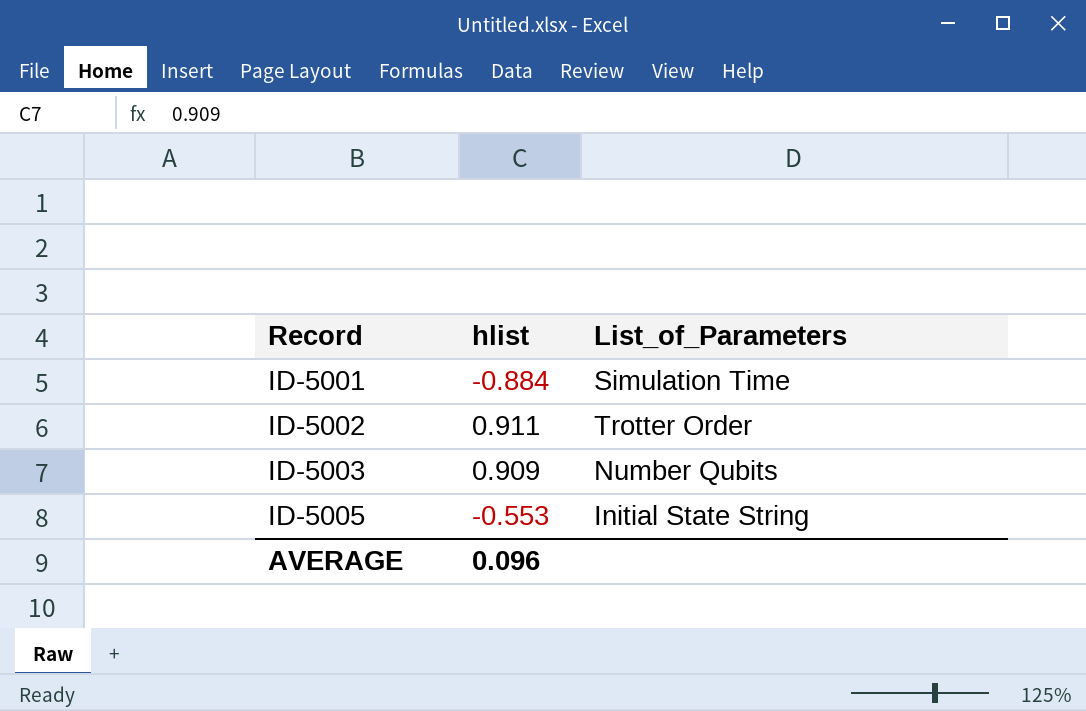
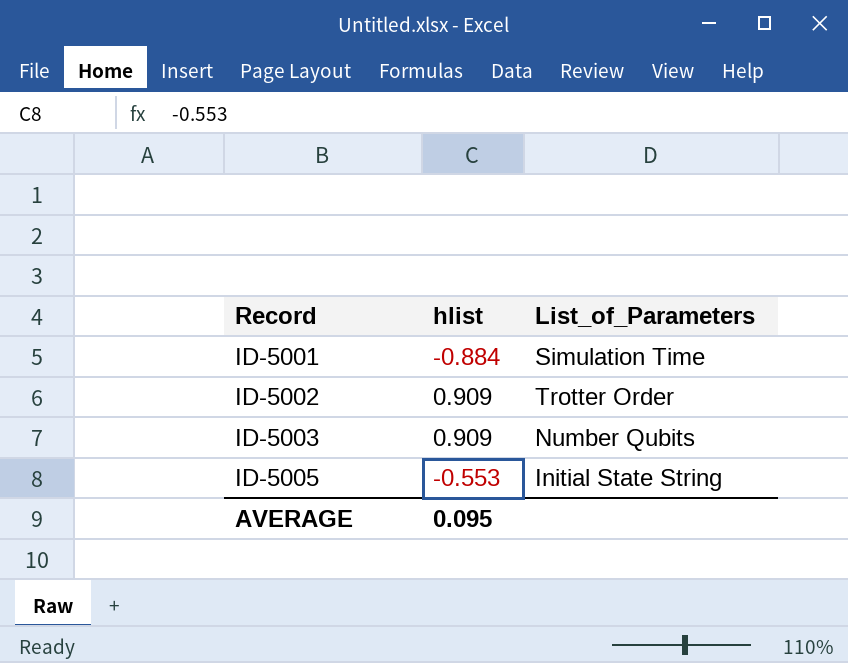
ID-5002 | hlist: 0.911 -> 0.909
AVERAGE | hlist: 0.096 -> 0.095

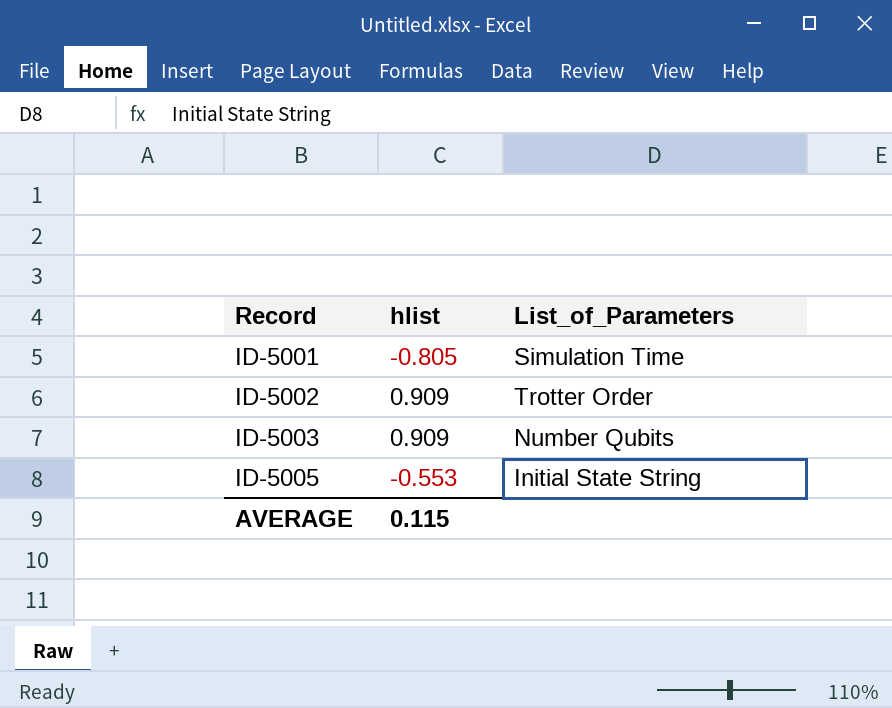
ID-5001 | hlist: -0.884 -> -0.805
AVERAGE | hlist: 0.095 -> 0.115

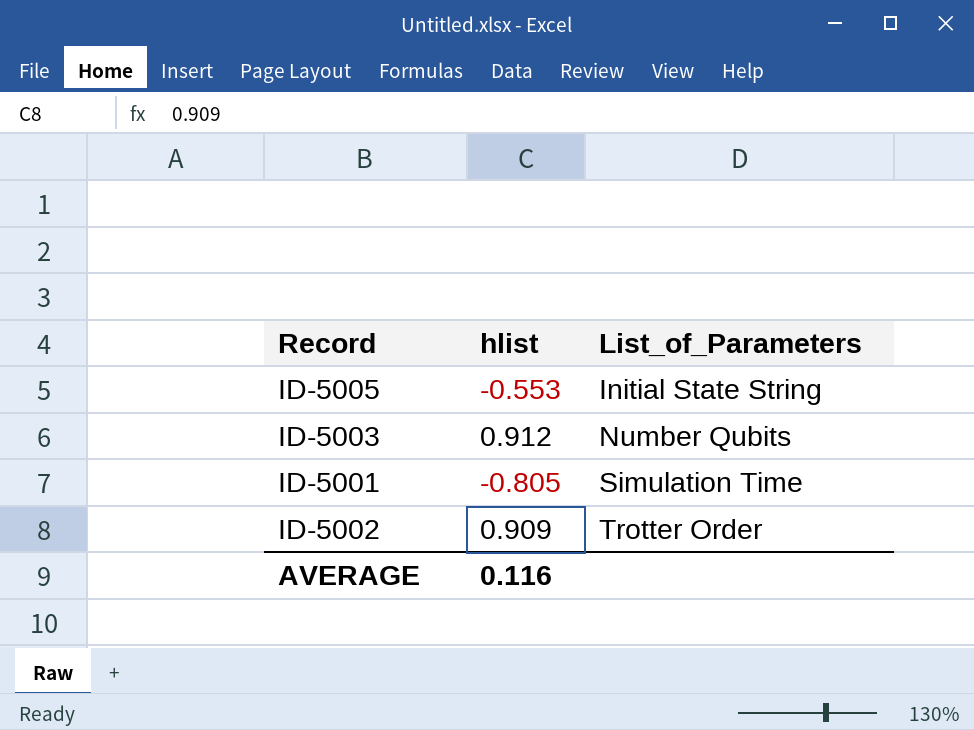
row order: Record ascending -> List_of_Parameters ascending
ID-5003 | hlist: 0.909 -> 0.912
AVERAGE | hlist: 0.115 -> 0.116

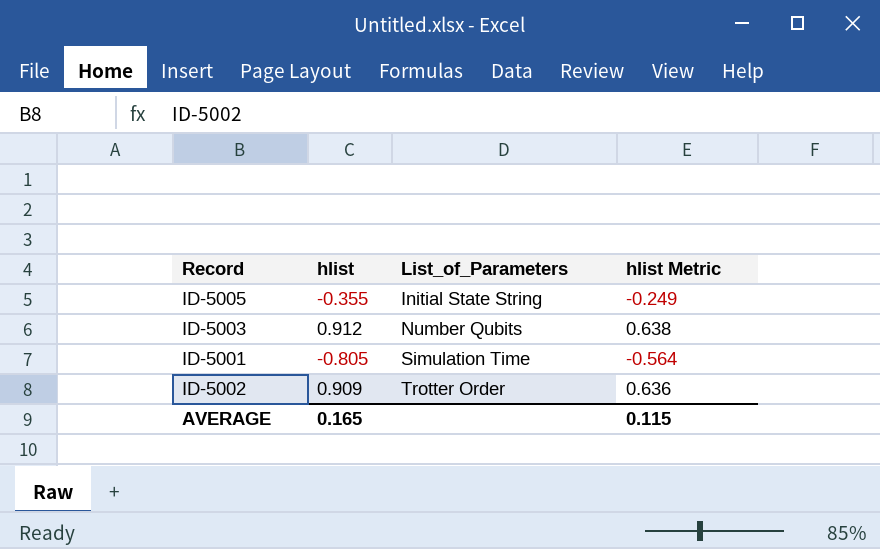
column hlist Metric | formula: none -> [hlist] * 0.7
ID-5005 | hlist: -0.553 -> -0.355
AVERAGE | hlist: 0.116 -> 0.165

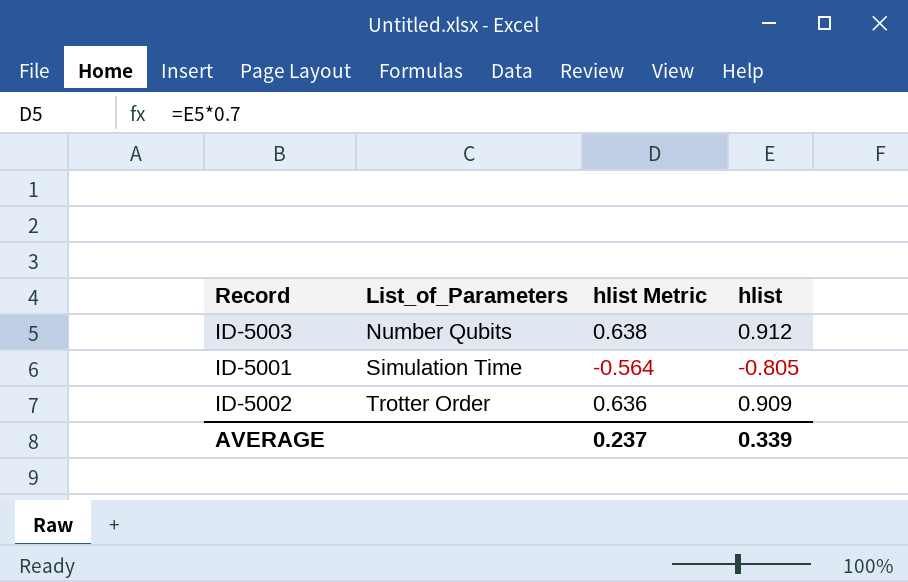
column hlist | position: 2 -> 4
row ID-5005: -0.355 | Initial State String | -0.249 -> none
AVERAGE | hlist Metric: 0.115 -> 0.237
AVERAGE | hlist: 0.165 -> 0.339

